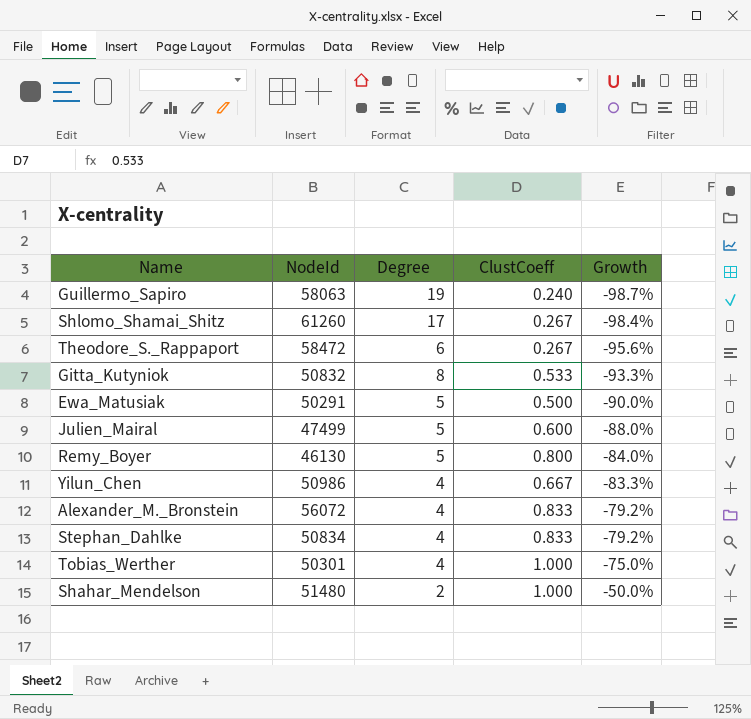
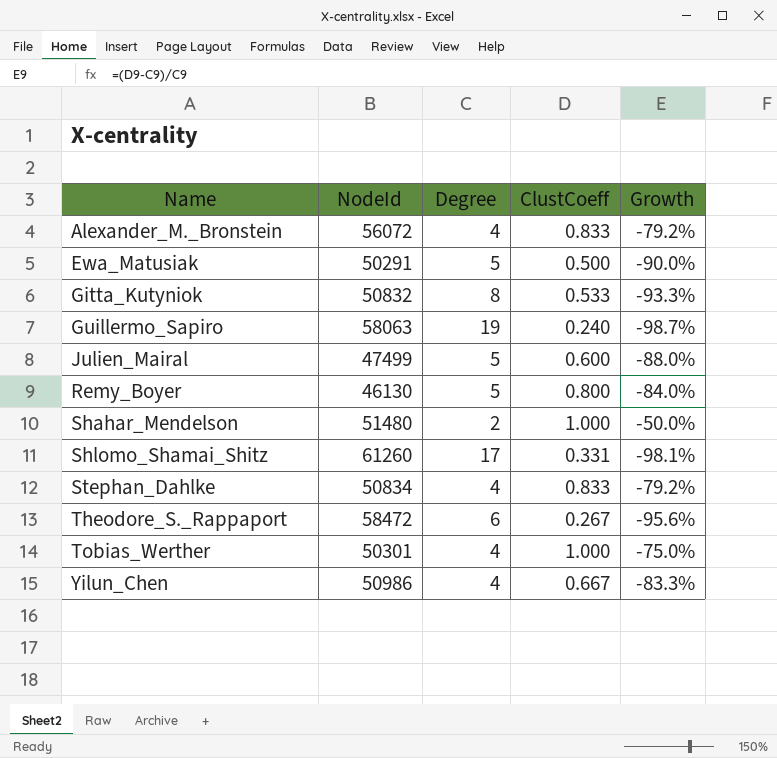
row order: Growth ascending -> Name ascending
Shlomo_Shamai_Shitz | ClustCoeff: 0.267 -> 0.331
Shlomo_Shamai_Shitz | Growth: -98.4% -> -98.1%

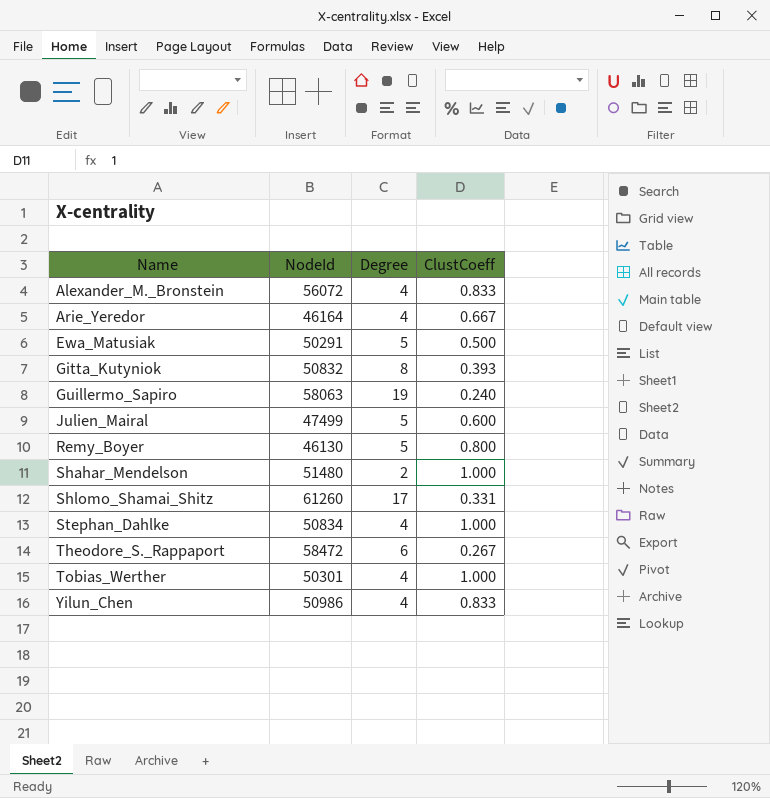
column Growth | formula: ([ClustCoeff] - [Degree]) / [Degree] -> none
row Arie_Yeredor: none -> 46164 | 4 | 0.667
Gitta_Kutyniok | ClustCoeff: 0.533 -> 0.393
Stephan_Dahlke | ClustCoeff: 0.833 -> 1.000
Yilun_Chen | ClustCoeff: 0.667 -> 0.833

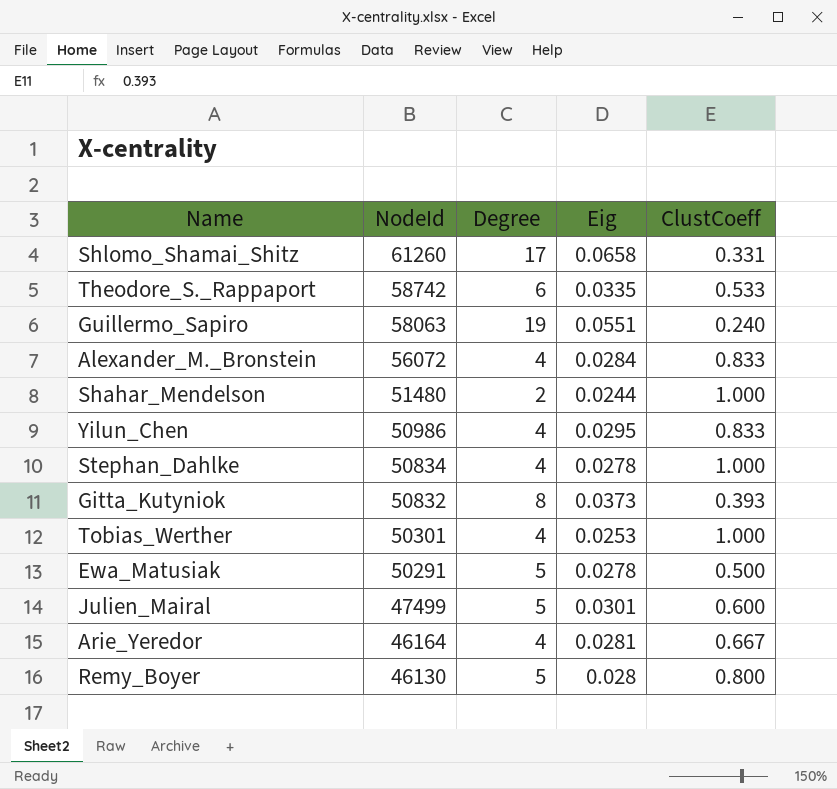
row order: Name ascending -> NodeId descending
column Eig | position: none -> 4
Theodore_S._Rappaport | NodeId: 58472 -> 58742
Theodore_S._Rappaport | ClustCoeff: 0.267 -> 0.533

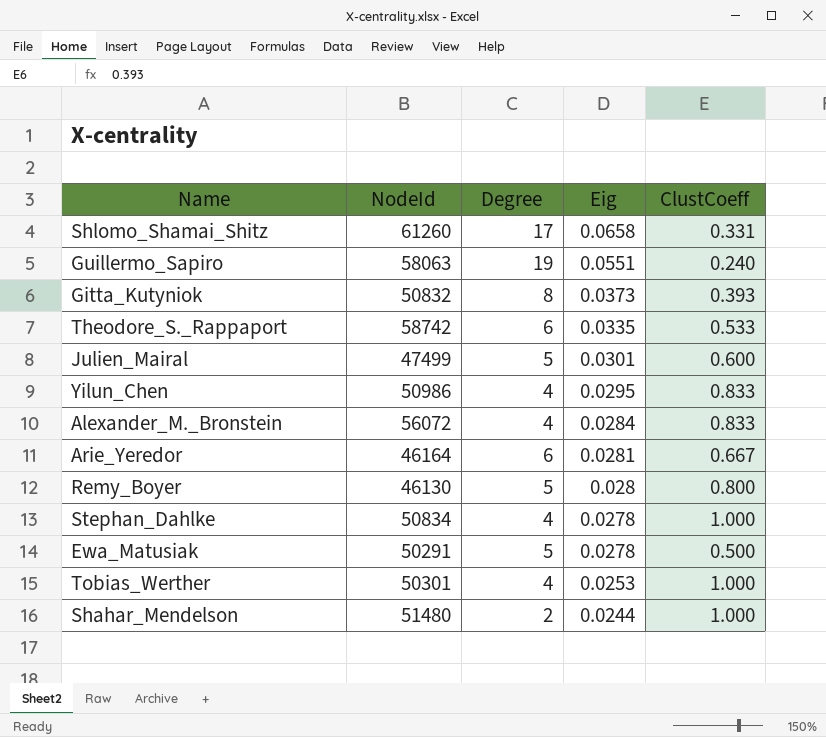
row order: NodeId descending -> Eig descending
Arie_Yeredor | Degree: 4 -> 6

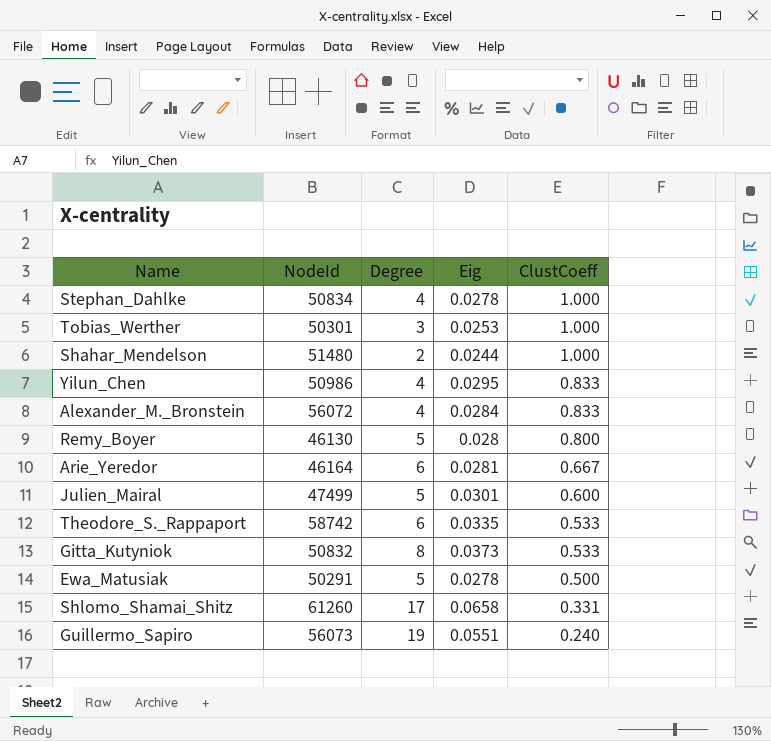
row order: Eig descending -> ClustCoeff descending
Tobias_Werther | Degree: 4 -> 3
Gitta_Kutyniok | ClustCoeff: 0.393 -> 0.533
Guillermo_Sapiro | NodeId: 58063 -> 56073

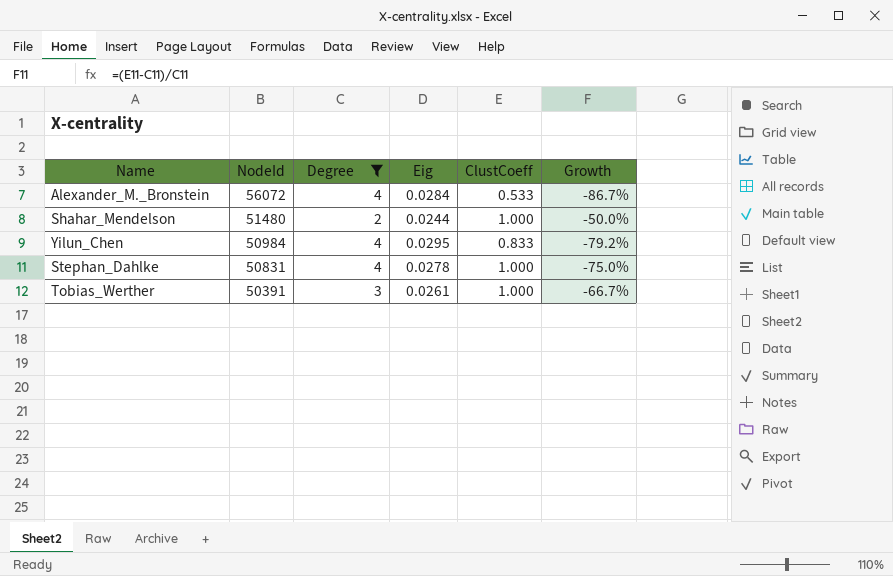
filter: none -> Degree <= 4
row order: ClustCoeff descending -> NodeId descending
column Growth | formula: none -> ([ClustCoeff] - [Degree]) / [Degree]
Alexander_M._Bronstein | ClustCoeff: 0.833 -> 0.533
Yilun_Chen | NodeId: 50986 -> 50984
Stephan_Dahlke | NodeId: 50834 -> 50831
Tobias_Werther | NodeId: 50301 -> 50391
Tobias_Werther | Eig: 0.0253 -> 0.0261

